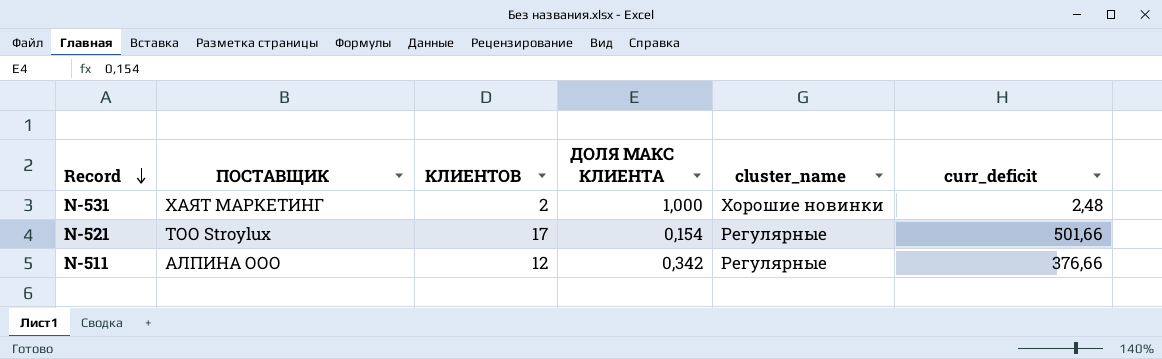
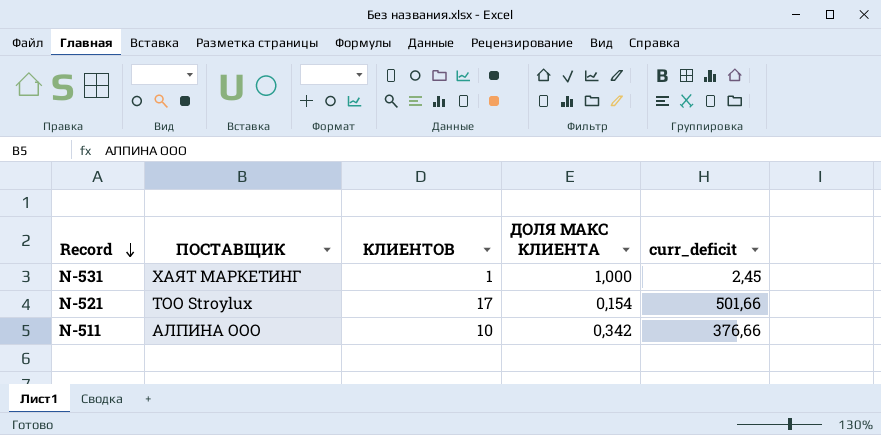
column cluster_name | position: 5 -> none
N-531 | КЛИЕНТОВ: 2 -> 1
N-531 | curr_deficit: 2,48 -> 2,45
N-511 | КЛИЕНТОВ: 12 -> 10

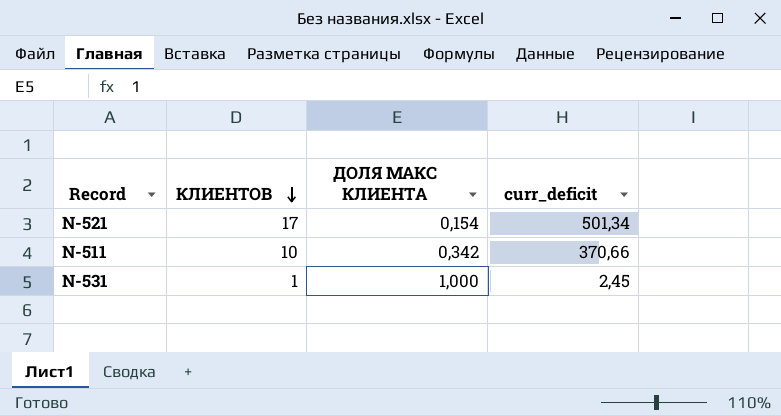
row order: Record descending -> КЛИЕНТОВ descending
column ПОСТАВЩИК | position: 2 -> none
N-521 | curr_deficit: 501,66 -> 501,34
N-511 | curr_deficit: 376,66 -> 370,66

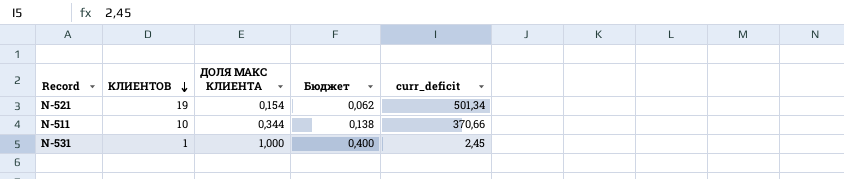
column Бюджет | formula: none -> [ДОЛЯ МАКС КЛИЕНТА] * 0,4
N-521 | КЛИЕНТОВ: 17 -> 19
N-511 | ДОЛЯ МАКС КЛИЕНТА: 0,342 -> 0,344

